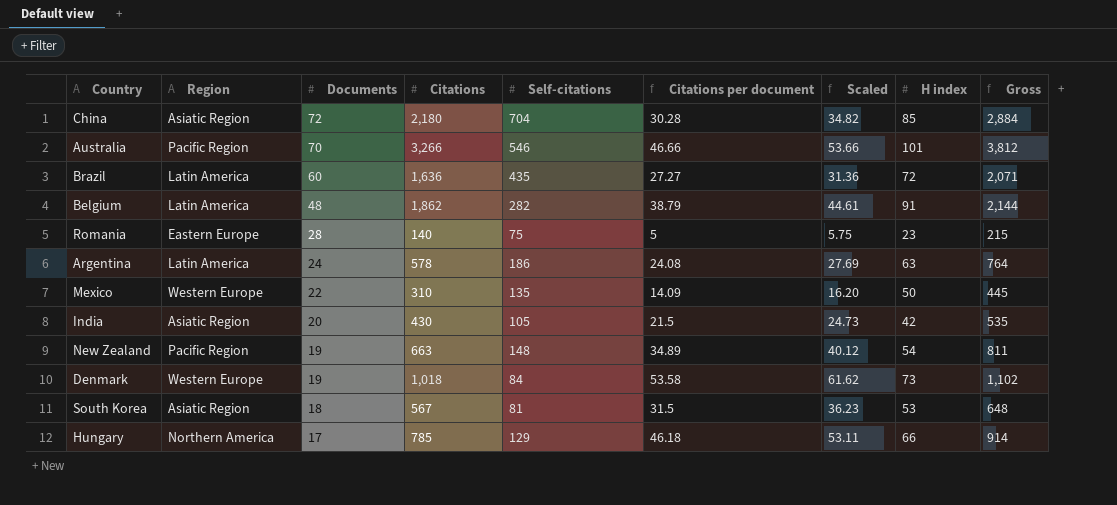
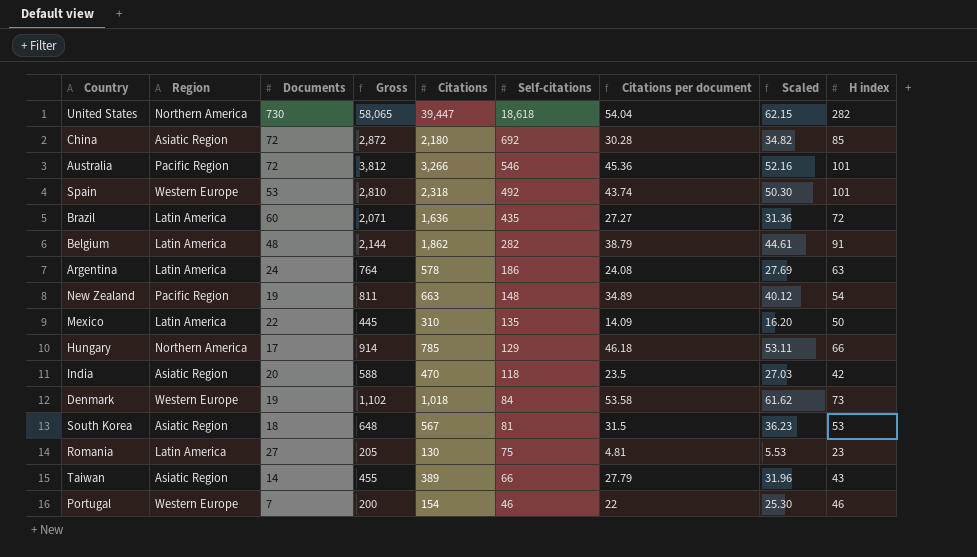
row order: Documents descending -> Self-citations descending
column Gross | position: 9 -> 4
row United States: none -> Northern America | 730 | 58,065 | 39,447 | 18,618 | 54.04 | 62.15 | 282
China | Gross: 2,884 -> 2,872
China | Self-citations: 704 -> 692
Australia | Documents: 70 -> 72
Australia | Citations per document: 46.66 -> 45.36
Australia | Scaled: 53.66 -> 52.16
row Spain: none -> Western Europe | 53 | 2,810 | 2,318 | 492 | 43.74 | 50.30 | 101
Mexico | Region: Western Europe -> Latin America
India | Gross: 535 -> 588
India | Citations: 430 -> 470
India | Self-citations: 105 -> 118
India | Citations per document: 21.5 -> 23.5
India | Scaled: 24.73 -> 27.03
Romania | Region: Eastern Europe -> Latin America
Romania | Documents: 28 -> 27
Romania | Gross: 215 -> 205
Romania | Citations: 140 -> 130
Romania | Citations per document: 5 -> 4.81
Romania | Scaled: 5.75 -> 5.53
row Taiwan: none -> Asiatic Region | 14 | 455 | 389 | 66 | 27.79 | 31.96 | 43
row Portugal: none -> Western Europe | 7 | 200 | 154 | 46 | 22 | 25.30 | 46

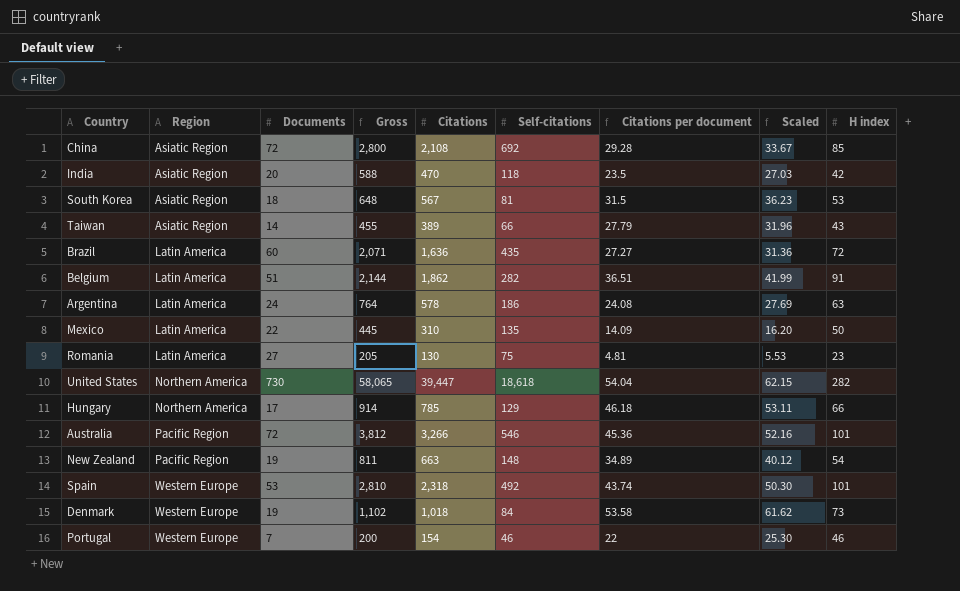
row order: Self-citations descending -> Region ascending
China | Gross: 2,872 -> 2,800
China | Citations: 2,180 -> 2,108
China | Citations per document: 30.28 -> 29.28
China | Scaled: 34.82 -> 33.67
Belgium | Documents: 48 -> 51
Belgium | Citations per document: 38.79 -> 36.51
Belgium | Scaled: 44.61 -> 41.99

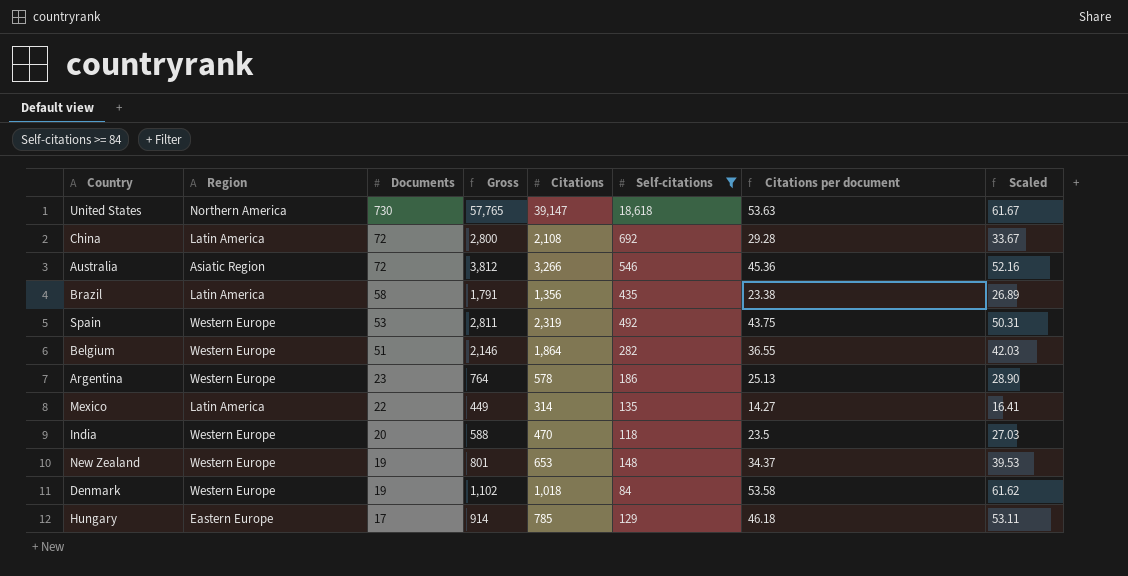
filter: none -> Self-citations >= 84
row order: Region ascending -> Documents descending
column H index | position: 9 -> none
United States | Gross: 58,065 -> 57,765
United States | Citations: 39,447 -> 39,147
United States | Citations per document: 54.04 -> 53.63
United States | Scaled: 62.15 -> 61.67
China | Region: Asiatic Region -> Latin America
Australia | Region: Pacific Region -> Asiatic Region
Brazil | Documents: 60 -> 58
Brazil | Gross: 2,071 -> 1,791
Brazil | Citations: 1,636 -> 1,356
Brazil | Citations per document: 27.27 -> 23.38
Brazil | Scaled: 31.36 -> 26.89
Spain | Gross: 2,810 -> 2,811
Spain | Citations: 2,318 -> 2,319
Spain | Citations per document: 43.74 -> 43.75
Spain | Scaled: 50.30 -> 50.31
Belgium | Region: Latin America -> Western Europe
Belgium | Gross: 2,144 -> 2,146
Belgium | Citations: 1,862 -> 1,864
Belgium | Citations per document: 36.51 -> 36.55
Belgium | Scaled: 41.99 -> 42.03
Argentina | Region: Latin America -> Western Europe
Argentina | Documents: 24 -> 23
Argentina | Citations per document: 24.08 -> 25.13
Argentina | Scaled: 27.69 -> 28.90
Mexico | Gross: 445 -> 449
Mexico | Citations: 310 -> 314
Mexico | Citations per document: 14.09 -> 14.27
Mexico | Scaled: 16.20 -> 16.41
India | Region: Asiatic Region -> Western Europe
New Zealand | Region: Pacific Region -> Western Europe
New Zealand | Gross: 811 -> 801
New Zealand | Citations: 663 -> 653
New Zealand | Citations per document: 34.89 -> 34.37
New Zealand | Scaled: 40.12 -> 39.53
Hungary | Region: Northern America -> Eastern Europe

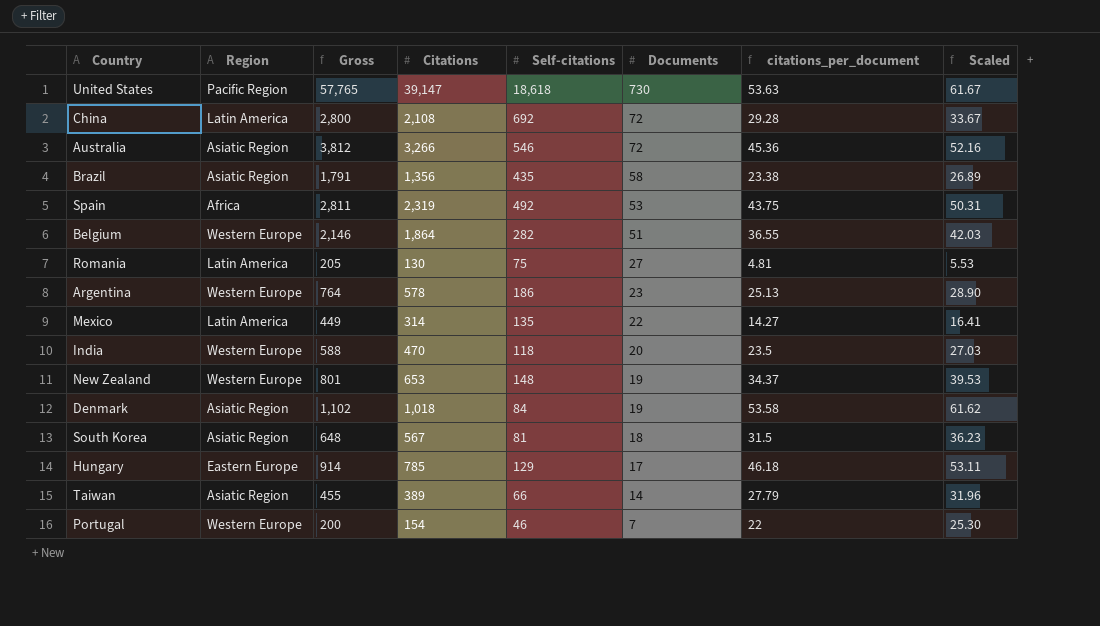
filter: Self-citations >= 84 -> none
column Documents | position: 3 -> 6
column name: Citations per document -> citations_per_document
United States | Region: Northern America -> Pacific Region
Brazil | Region: Latin America -> Asiatic Region
Spain | Region: Western Europe -> Africa
Denmark | Region: Western Europe -> Asiatic Region

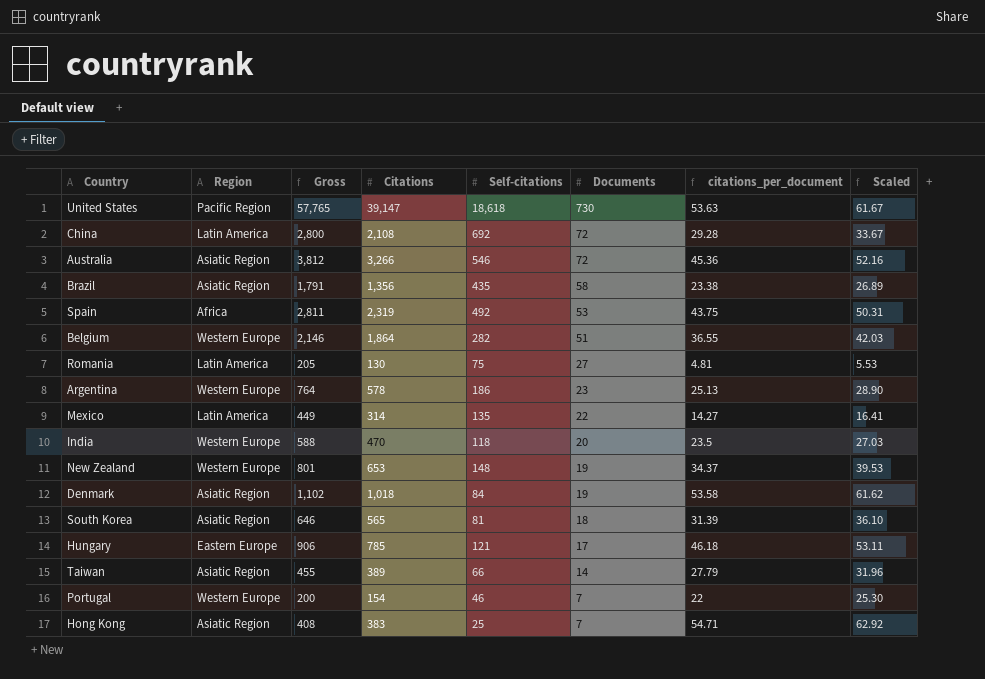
South Korea | Gross: 648 -> 646
South Korea | Citations: 567 -> 565
South Korea | citations_per_document: 31.5 -> 31.39
South Korea | Scaled: 36.23 -> 36.10
Hungary | Gross: 914 -> 906
Hungary | Self-citations: 129 -> 121
row Hong Kong: none -> Asiatic Region | 408 | 383 | 25 | 7 | 54.71 | 62.92

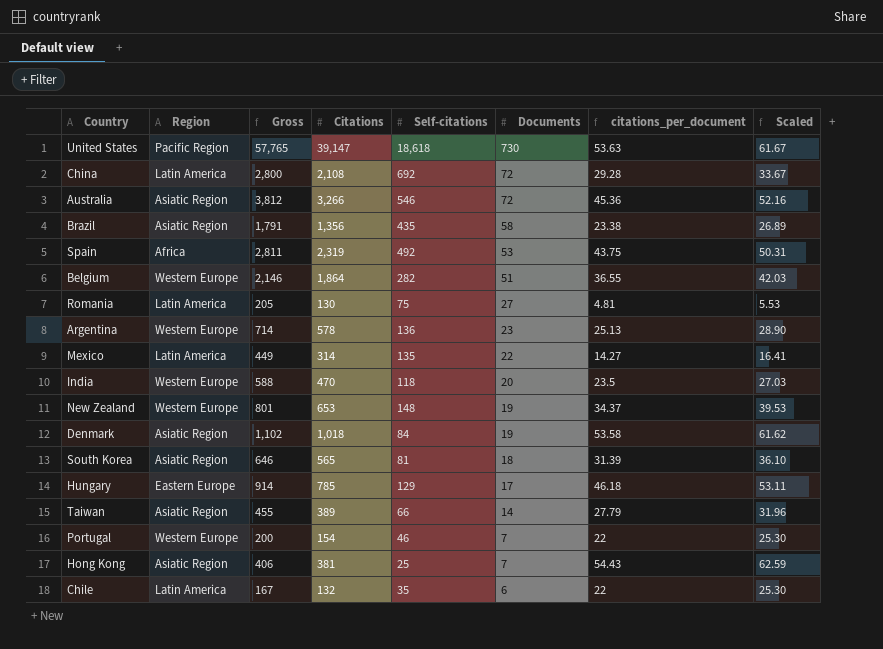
Argentina | Gross: 764 -> 714
Argentina | Self-citations: 186 -> 136
Hungary | Gross: 906 -> 914
Hungary | Self-citations: 121 -> 129
Hong Kong | Gross: 408 -> 406
Hong Kong | Citations: 383 -> 381
Hong Kong | citations_per_document: 54.71 -> 54.43
Hong Kong | Scaled: 62.92 -> 62.59
row Chile: none -> Latin America | 167 | 132 | 35 | 6 | 22 | 25.30

